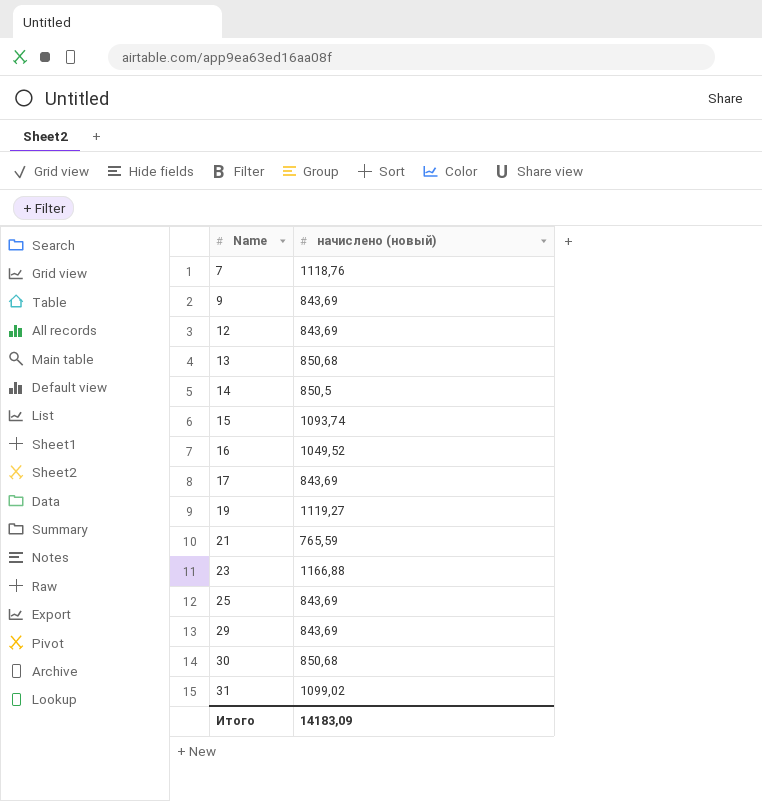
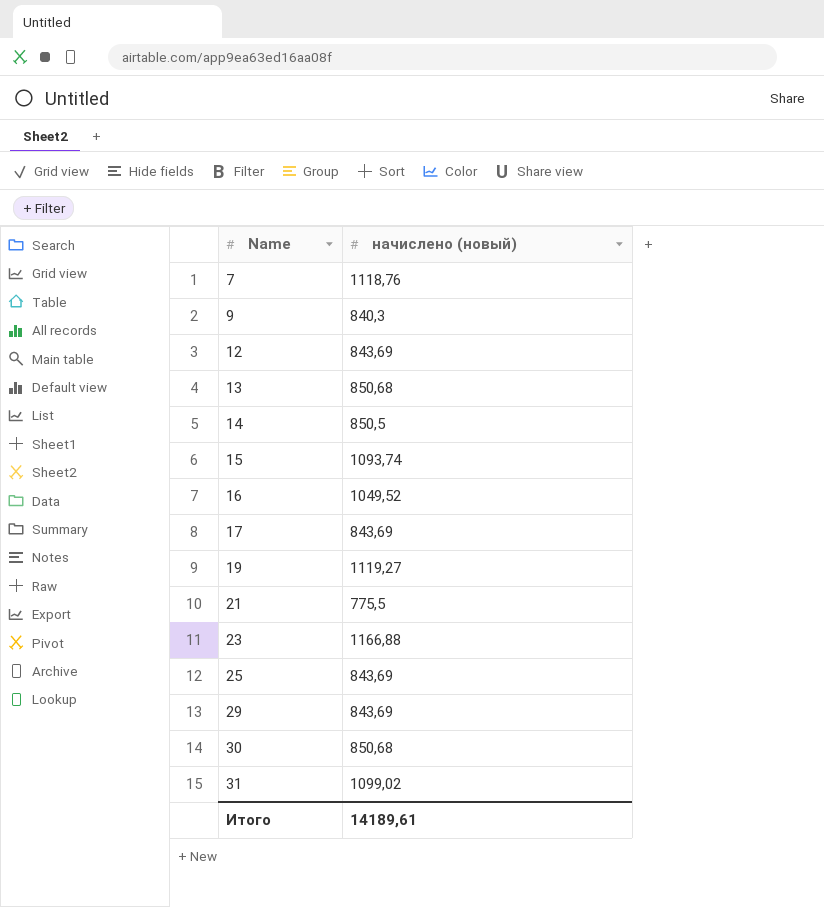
9 | начислено (новый): 843,69 -> 840,3
21 | начислено (новый): 765,59 -> 775,5
Итого | начислено (новый): 14183,09 -> 14189,61

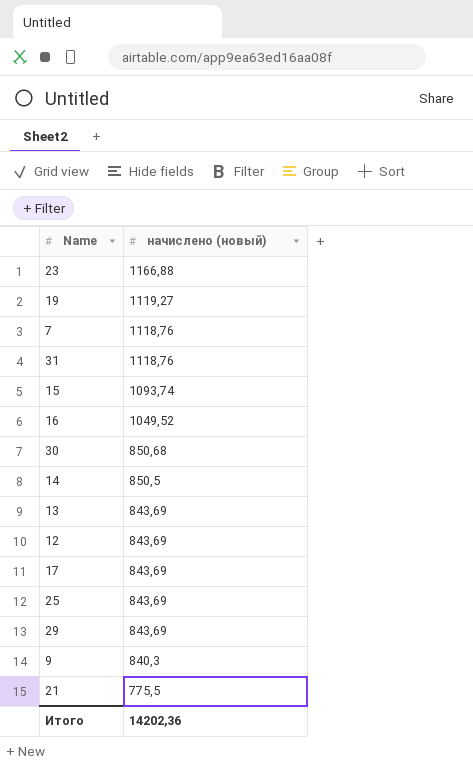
row order: Name ascending -> начислено (новый) descending
31 | начислено (новый): 1099,02 -> 1118,76
13 | начислено (новый): 850,68 -> 843,69
Итого | начислено (новый): 14189,61 -> 14202,36

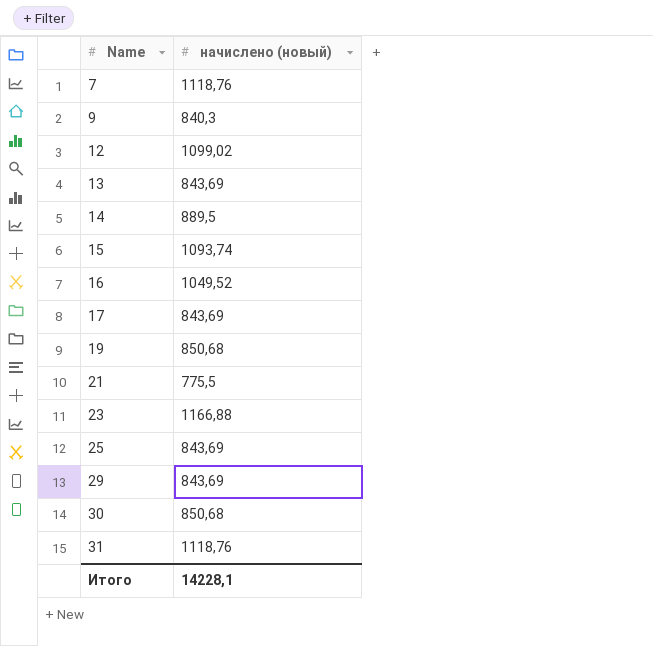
row order: начислено (новый) descending -> Name ascending
12 | начислено (новый): 843,69 -> 1099,02
14 | начислено (новый): 850,5 -> 889,5
19 | начислено (новый): 1119,27 -> 850,68
Итого | начислено (новый): 14202,36 -> 14228,1

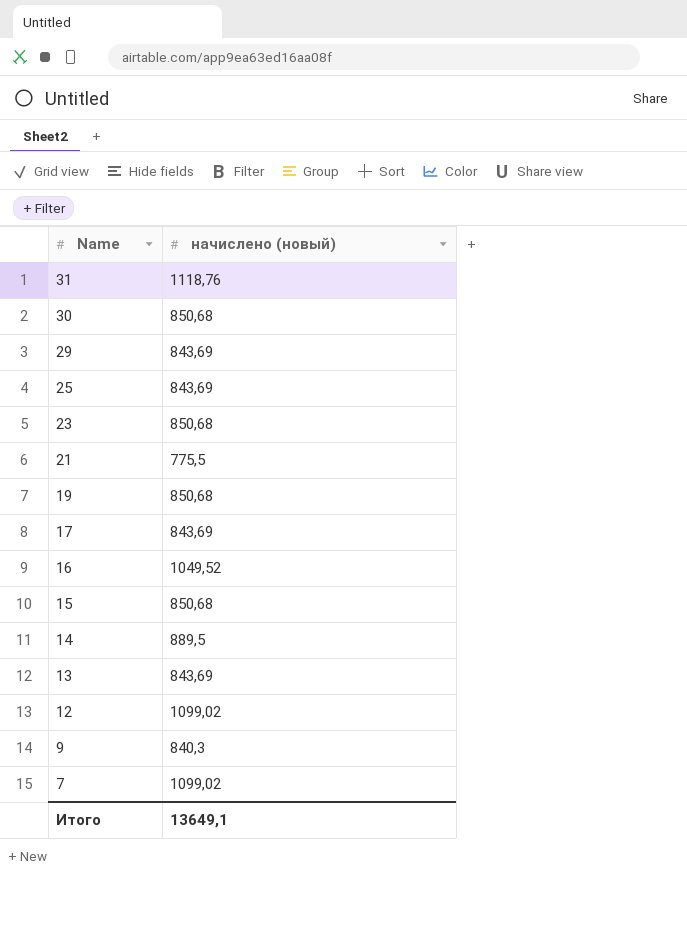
row order: Name ascending -> Name descending
23 | начислено (новый): 1166,88 -> 850,68
15 | начислено (новый): 1093,74 -> 850,68
7 | начислено (новый): 1118,76 -> 1099,02
Итого | начислено (новый): 14228,1 -> 13649,1

